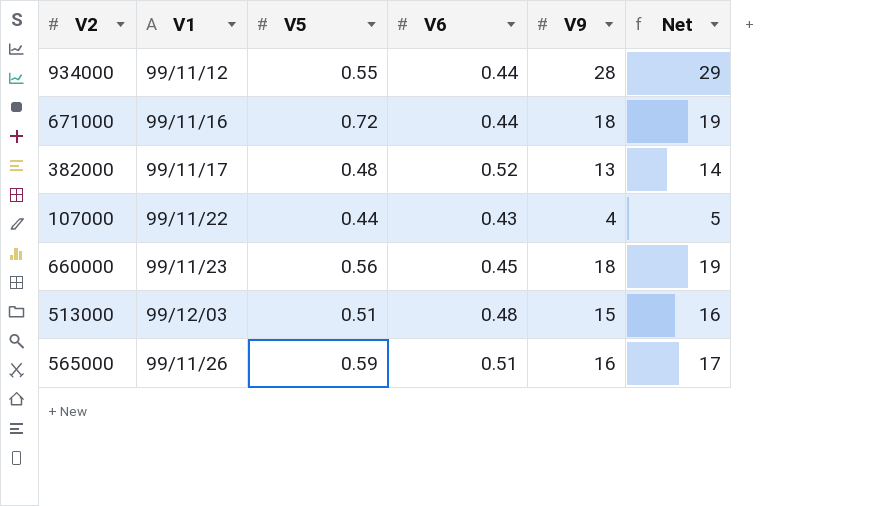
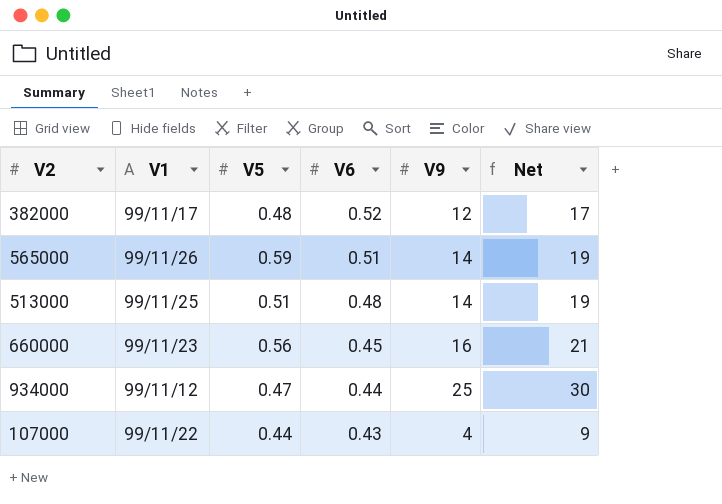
row order: none -> V6 descending
column Net | formula: [V9] + 1 -> [V9] + 5
row 671000: 99/11/16 | 0.72 | 0.44 | 18 | 19 -> none
382000 | V9: 13 -> 12
565000 | V9: 16 -> 14
513000 | V1: 99/12/03 -> 99/11/25
513000 | V9: 15 -> 14
660000 | V9: 18 -> 16
934000 | V5: 0.55 -> 0.47
934000 | V9: 28 -> 25

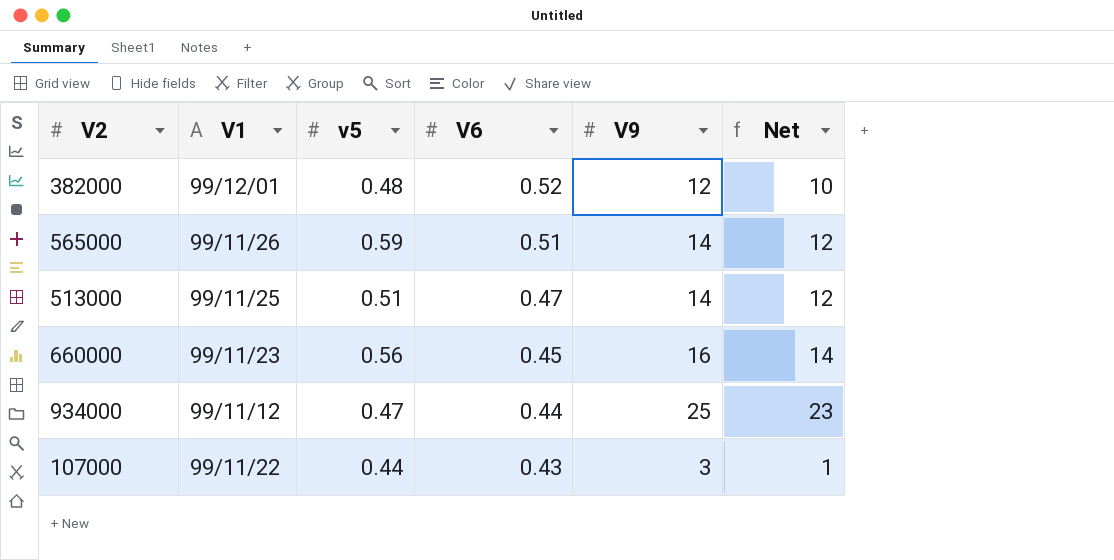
column name: V5 -> v5
column Net | formula: [V9] + 5 -> [V9] - 2
382000 | V1: 99/11/17 -> 99/12/01
513000 | V6: 0.48 -> 0.47
107000 | V9: 4 -> 3

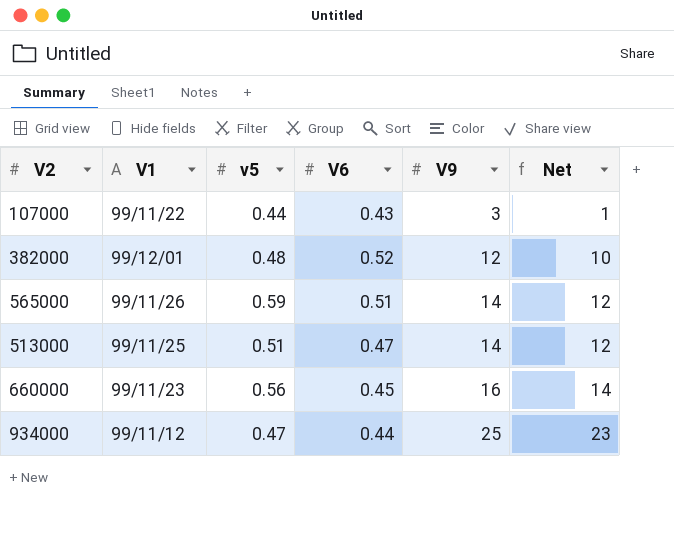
row order: V6 descending -> V9 ascending

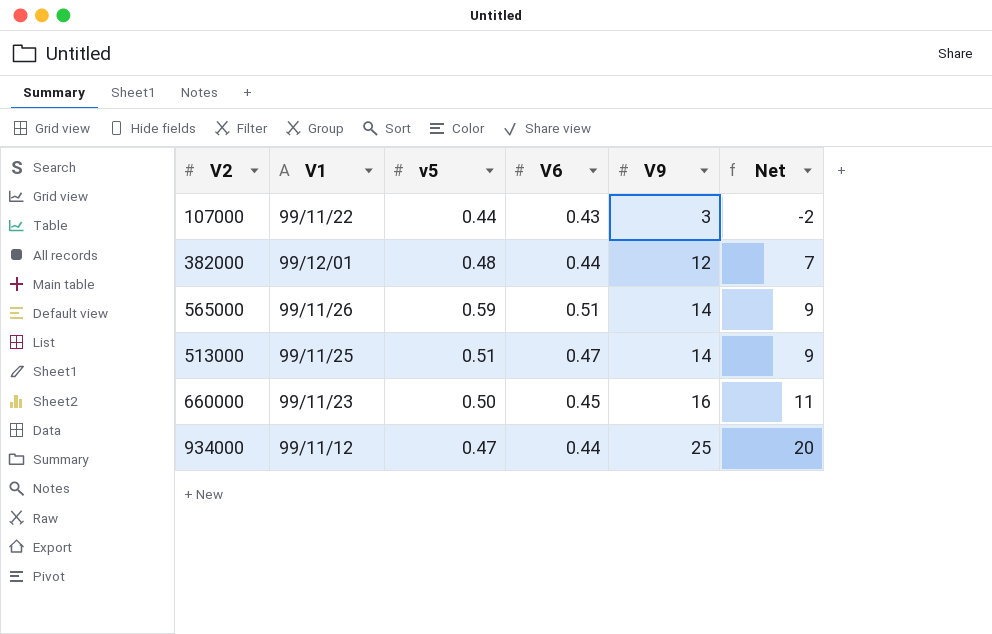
column Net | formula: [V9] - 2 -> [V9] - 5
382000 | V6: 0.52 -> 0.44
660000 | v5: 0.56 -> 0.50

